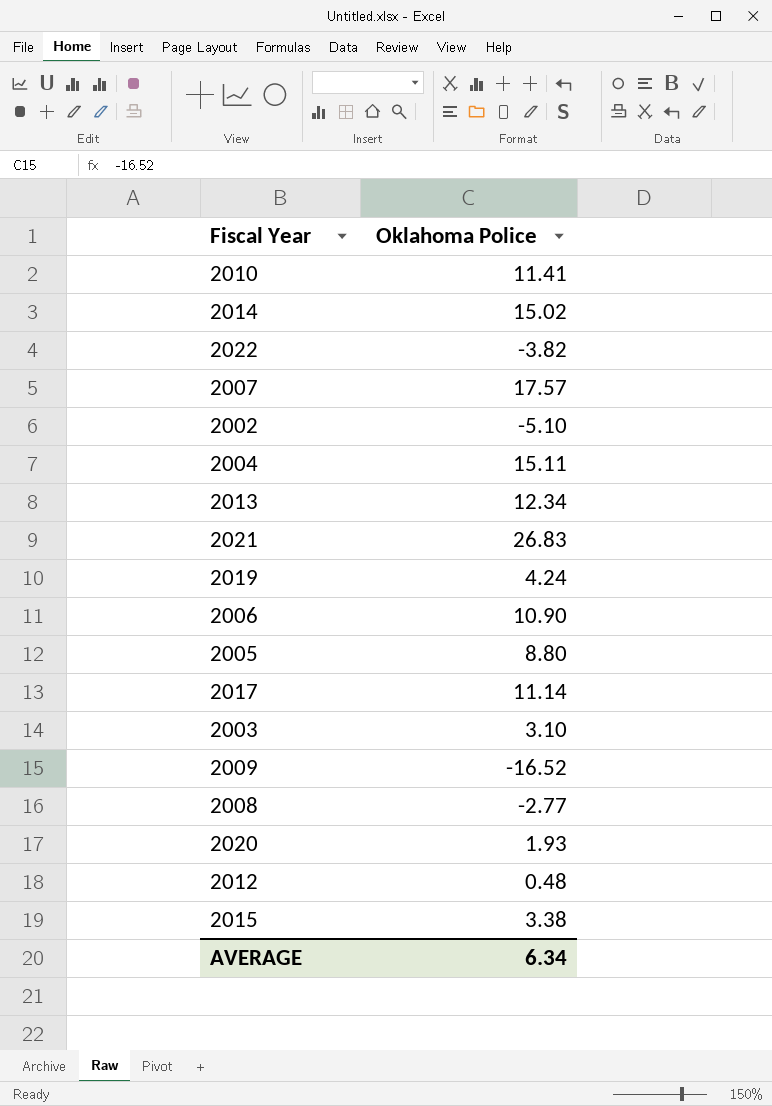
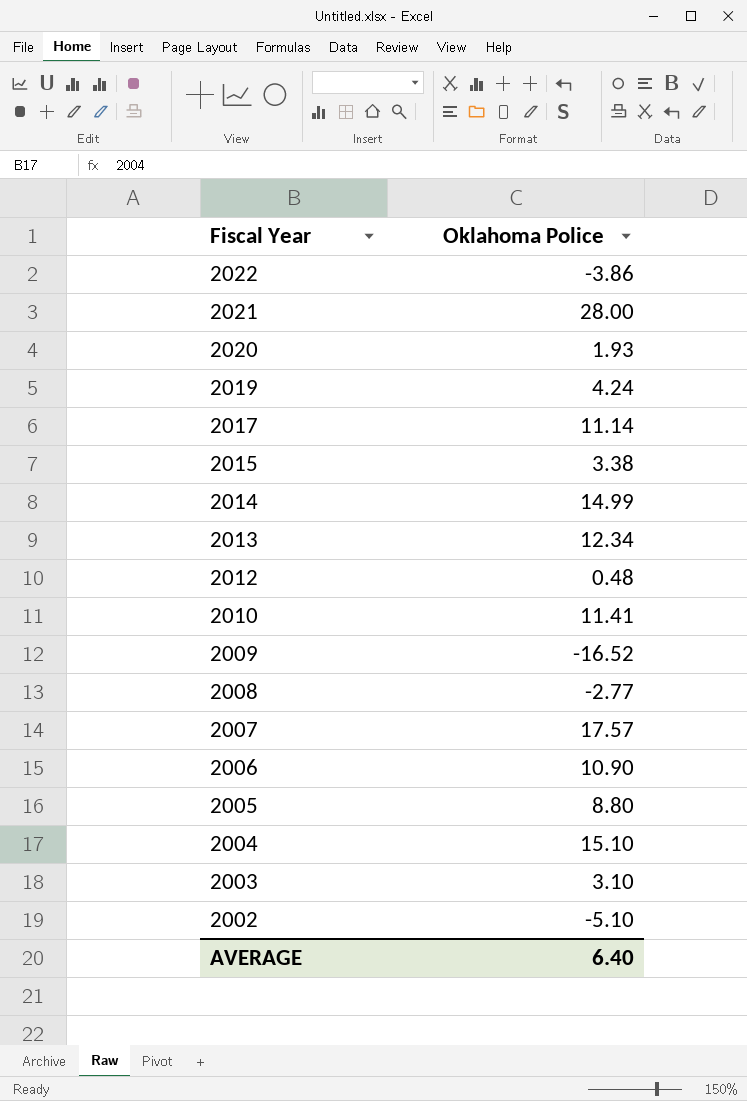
row order: none -> Fiscal Year descending
2022 | Oklahoma Police: -3.82 -> -3.86
2021 | Oklahoma Police: 26.83 -> 28.00
2014 | Oklahoma Police: 15.02 -> 14.99
2004 | Oklahoma Police: 15.11 -> 15.10
AVERAGE | Oklahoma Police: 6.34 -> 6.40

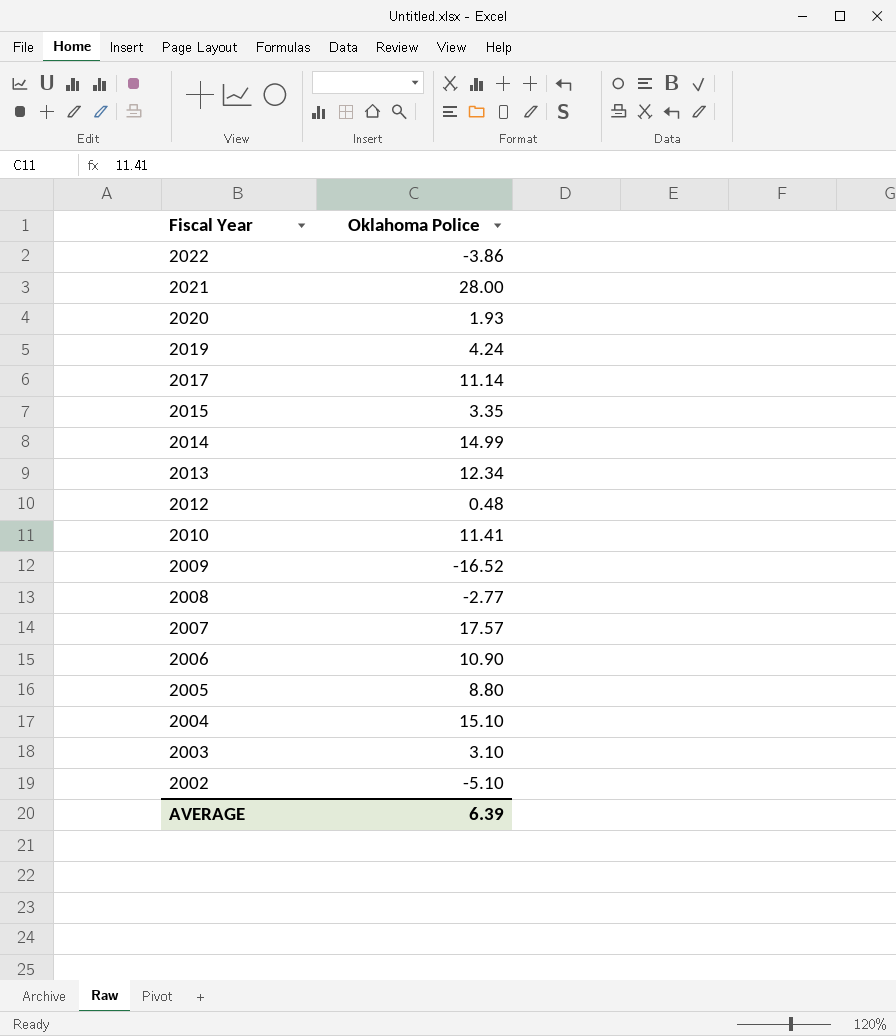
2015 | Oklahoma Police: 3.38 -> 3.35
AVERAGE | Oklahoma Police: 6.40 -> 6.39

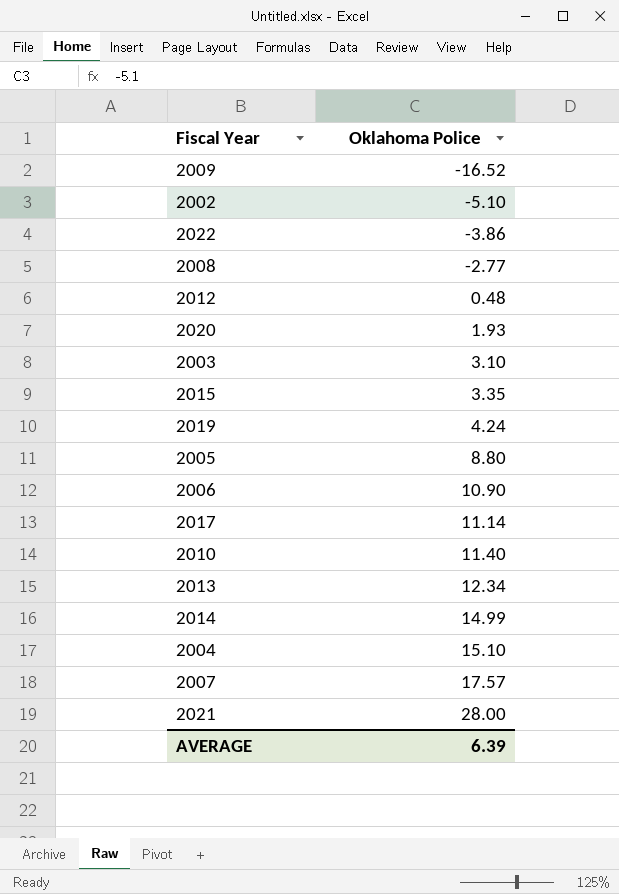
row order: Fiscal Year descending -> Oklahoma Police ascending
2010 | Oklahoma Police: 11.41 -> 11.40

